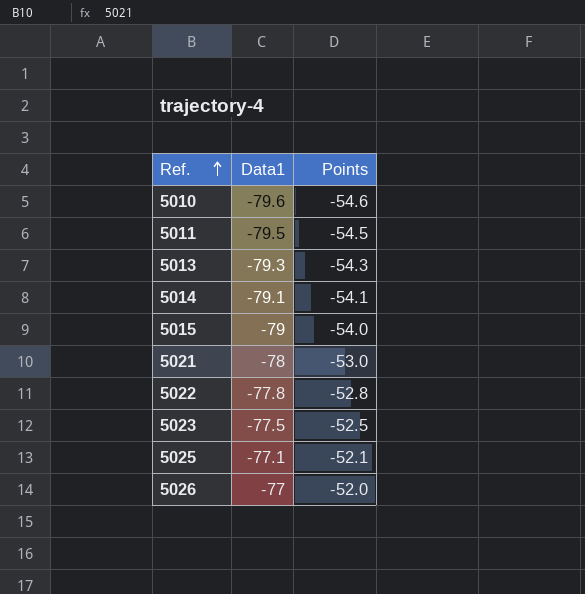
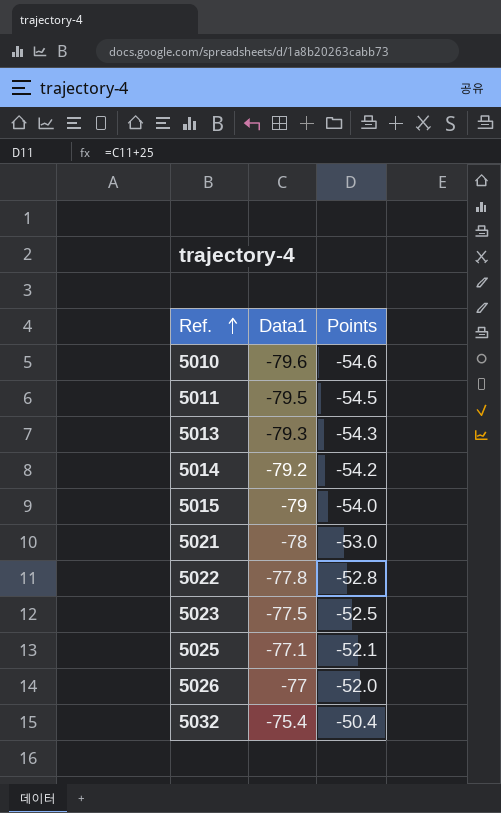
5014 | Data1: -79.1 -> -79.2
5014 | Points: -54.1 -> -54.2
row 5032: none -> -75.4 | -50.4

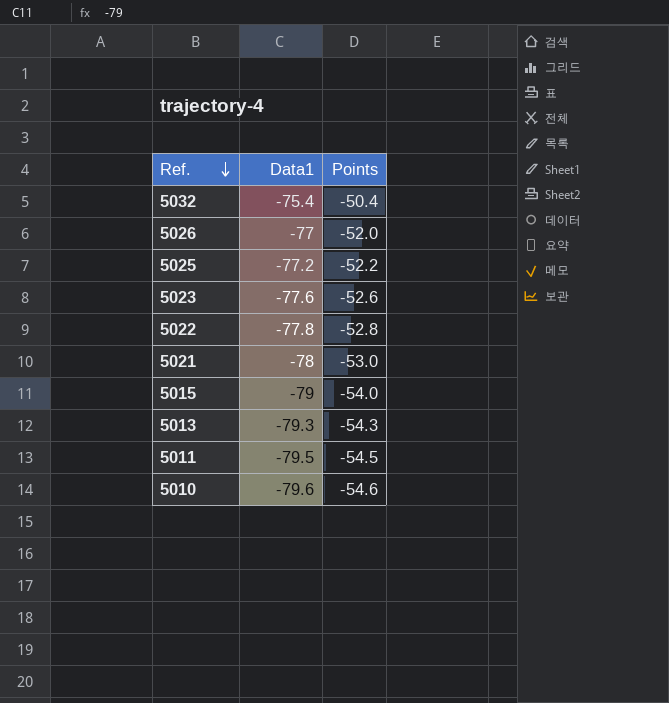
row order: Ref. ascending -> Ref. descending
row 5014: -79.2 | -54.2 -> none
5025 | Data1: -77.1 -> -77.2
5025 | Points: -52.1 -> -52.2
5023 | Data1: -77.5 -> -77.6
5023 | Points: -52.5 -> -52.6

